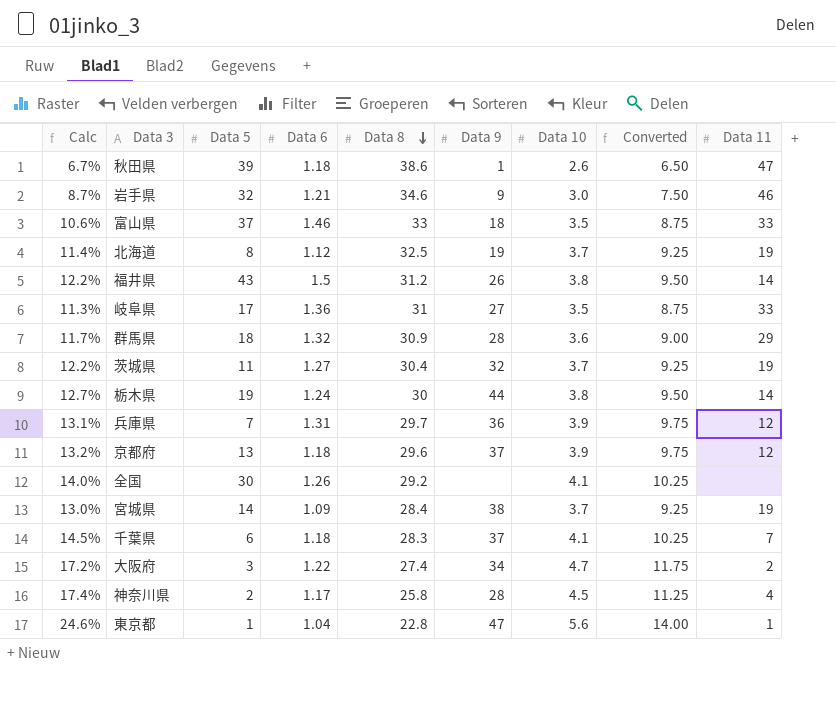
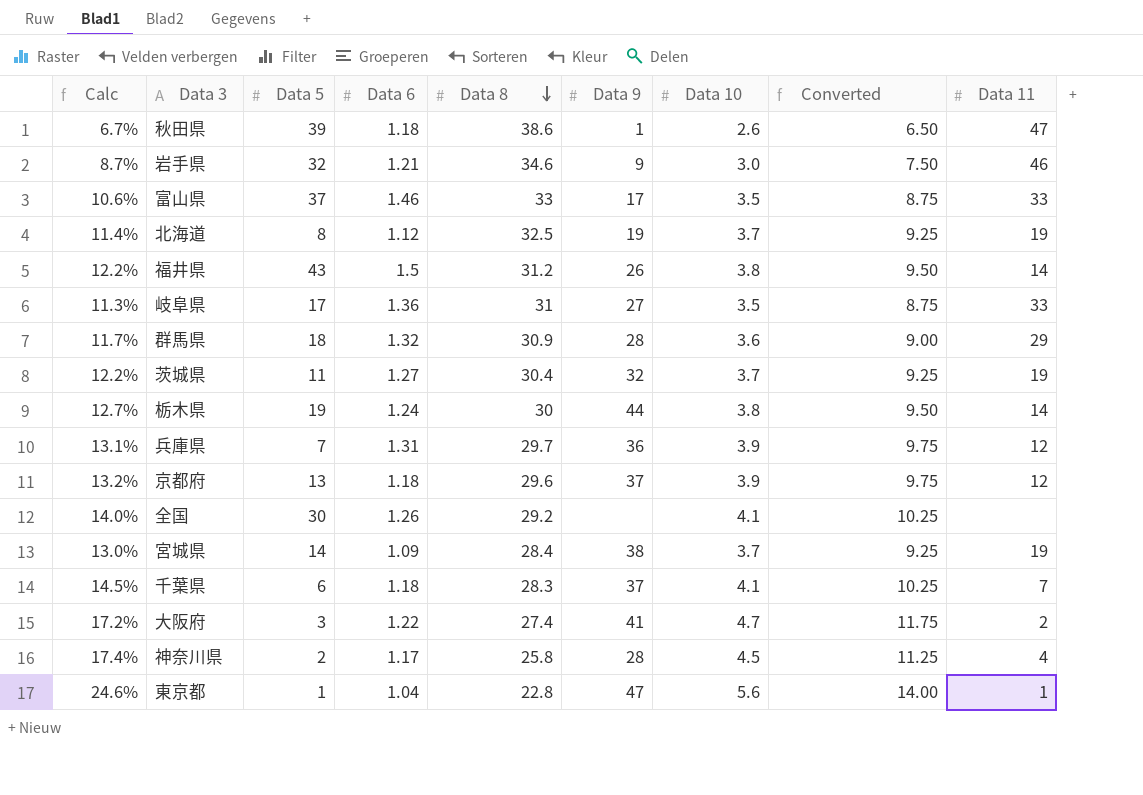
富山県 | Data 9: 18 -> 17
大阪府 | Data 9: 34 -> 41

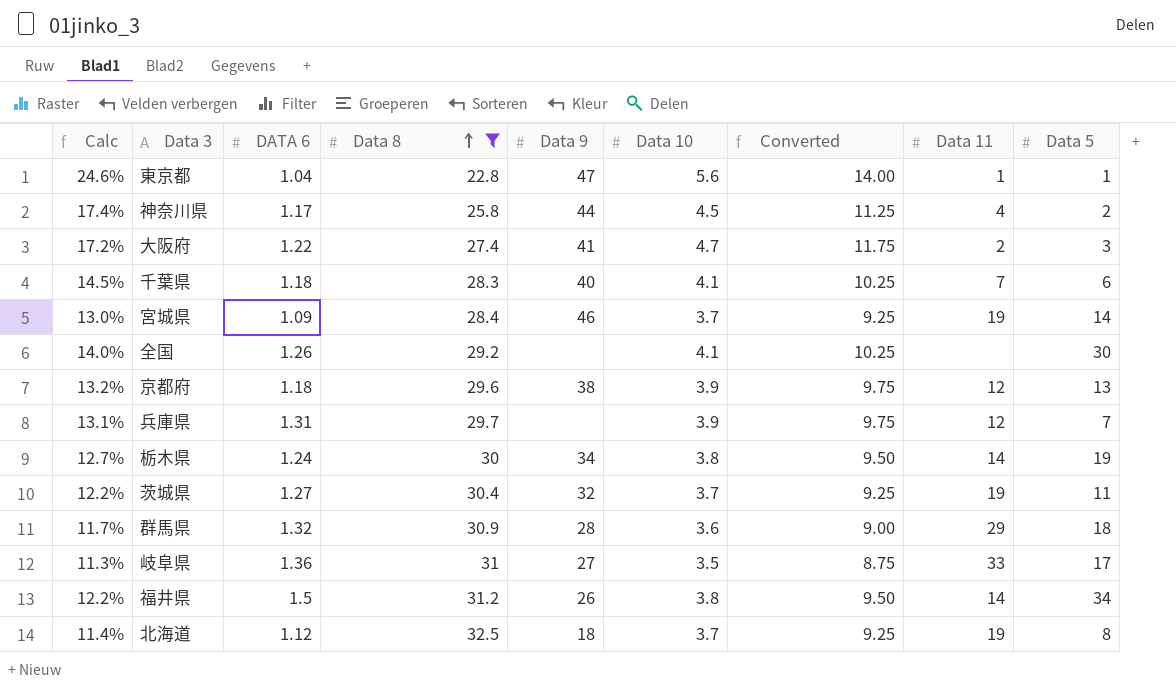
filter: none -> Data 8 <= 32.5
row order: Data 8 descending -> Data 8 ascending
column name: Data 6 -> DATA 6
column Data 5 | position: 3 -> 9
神奈川県 | Data 9: 28 -> 44
千葉県 | Data 9: 37 -> 40
宮城県 | Data 9: 38 -> 46
京都府 | Data 9: 37 -> 38
兵庫県 | Data 9: 36 -> none
栃木県 | Data 9: 44 -> 34
福井県 | Data 5: 43 -> 34
北海道 | Data 9: 19 -> 18

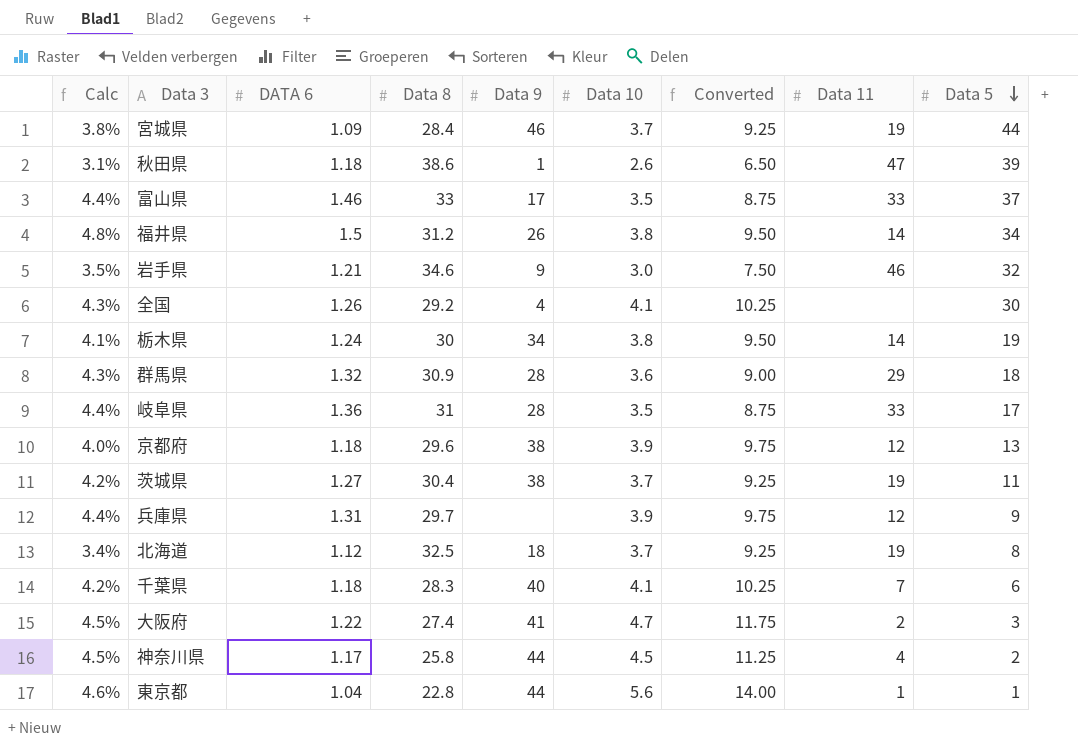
filter: Data 8 <= 32.5 -> none
row order: Data 8 ascending -> Data 5 descending
column Calc | formula: [Data 10] / [Data 8] -> [DATA 6] / [Data 8]
宮城県 | Data 5: 14 -> 44
全国 | Data 9: none -> 4
岐阜県 | Data 9: 27 -> 28
茨城県 | Data 9: 32 -> 38
兵庫県 | Data 5: 7 -> 9
東京都 | Data 9: 47 -> 44

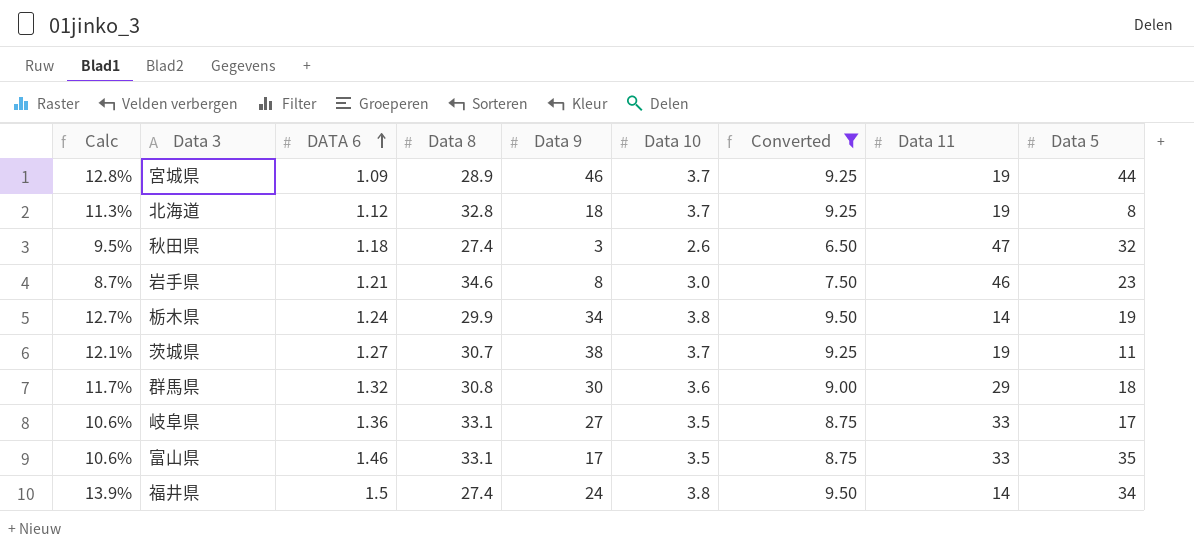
filter: none -> Converted <= 9.50
row order: Data 5 descending -> DATA 6 ascending
column Calc | formula: [DATA 6] / [Data 8] -> [Data 10] / [Data 8]
宮城県 | Data 8: 28.4 -> 28.9
北海道 | Data 8: 32.5 -> 32.8
秋田県 | Data 8: 38.6 -> 27.4
秋田県 | Data 9: 1 -> 3
秋田県 | Data 5: 39 -> 32
岩手県 | Data 9: 9 -> 8
岩手県 | Data 5: 32 -> 23
栃木県 | Data 8: 30 -> 29.9
茨城県 | Data 8: 30.4 -> 30.7
群馬県 | Data 8: 30.9 -> 30.8
群馬県 | Data 9: 28 -> 30
岐阜県 | Data 8: 31 -> 33.1
岐阜県 | Data 9: 28 -> 27
富山県 | Data 8: 33 -> 33.1
富山県 | Data 5: 37 -> 35
福井県 | Data 8: 31.2 -> 27.4
福井県 | Data 9: 26 -> 24

